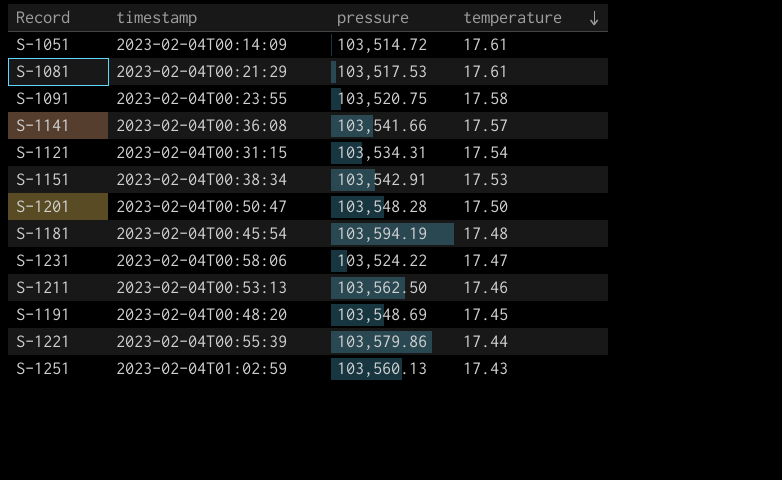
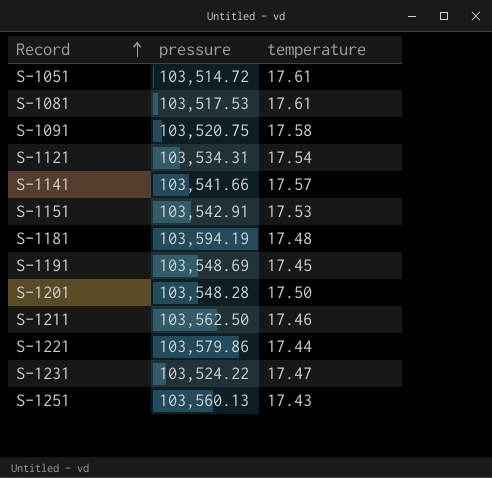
row order: temperature descending -> Record ascending
column timestamp | position: 2 -> none

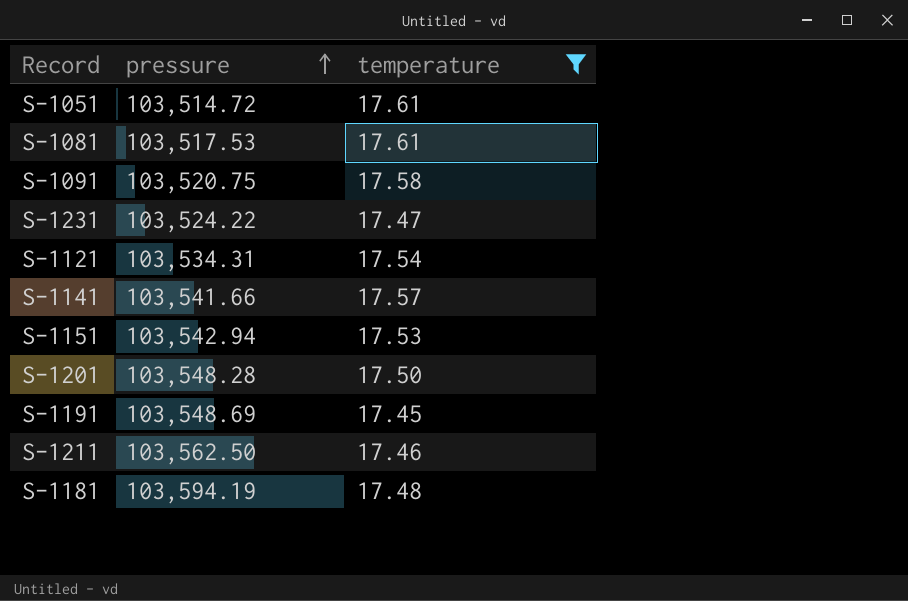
filter: none -> temperature >= 17.45
row order: Record ascending -> pressure ascending
S-1151 | pressure: 103,542.91 -> 103,542.94

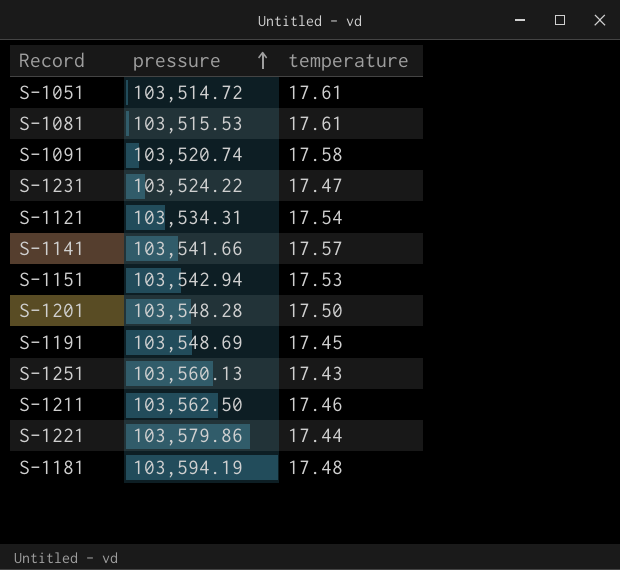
filter: temperature >= 17.45 -> none
S-1081 | pressure: 103,517.53 -> 103,515.53
S-1091 | pressure: 103,520.75 -> 103,520.74

